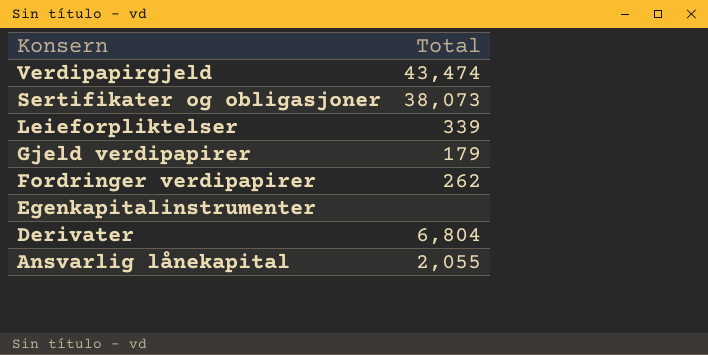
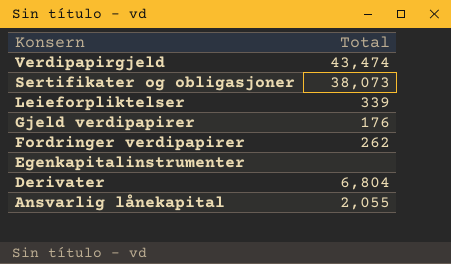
Gjeld verdipapirer | Total: 179 -> 176

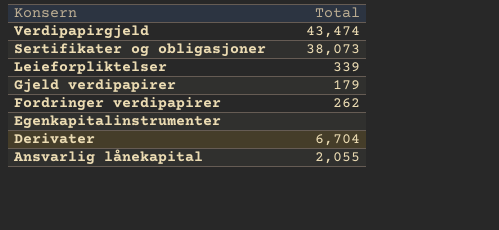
Gjeld verdipapirer | Total: 176 -> 179
Derivater | Total: 6,804 -> 6,704

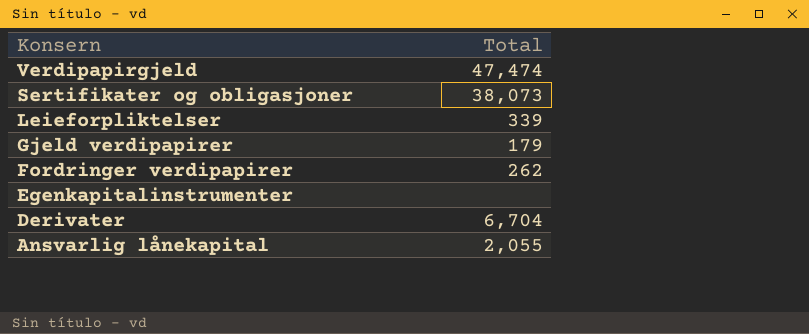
Verdipapirgjeld | Total: 43,474 -> 47,474

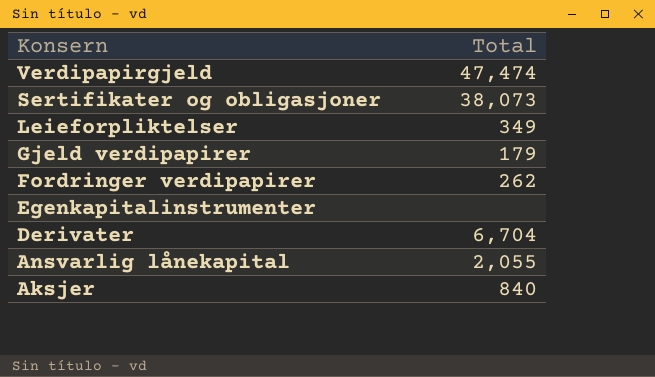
Leieforpliktelser | Total: 339 -> 349
row Aksjer: none -> 840

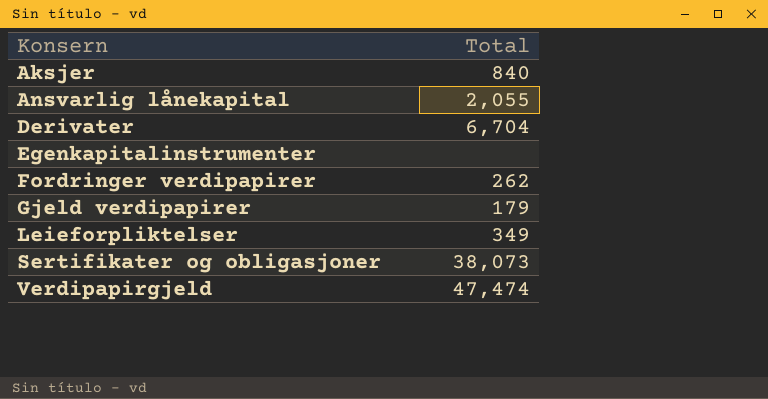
row order: Konsern descending -> Konsern ascending

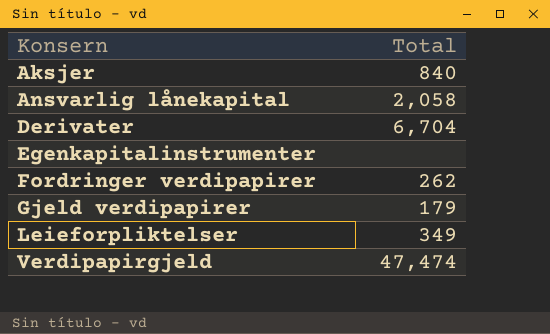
row Sertifikater og obligasjoner: 38,073 -> none
Ansvarlig lånekapital | Total: 2,055 -> 2,058

